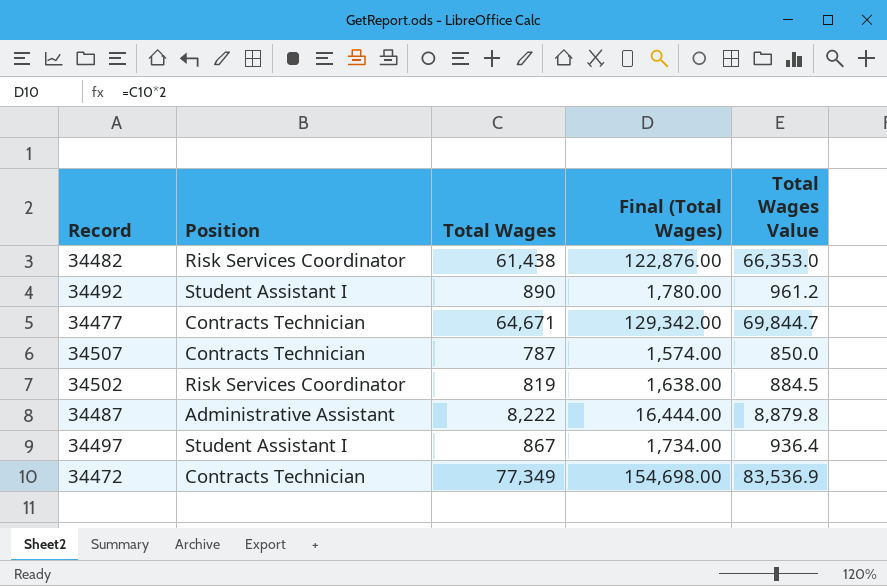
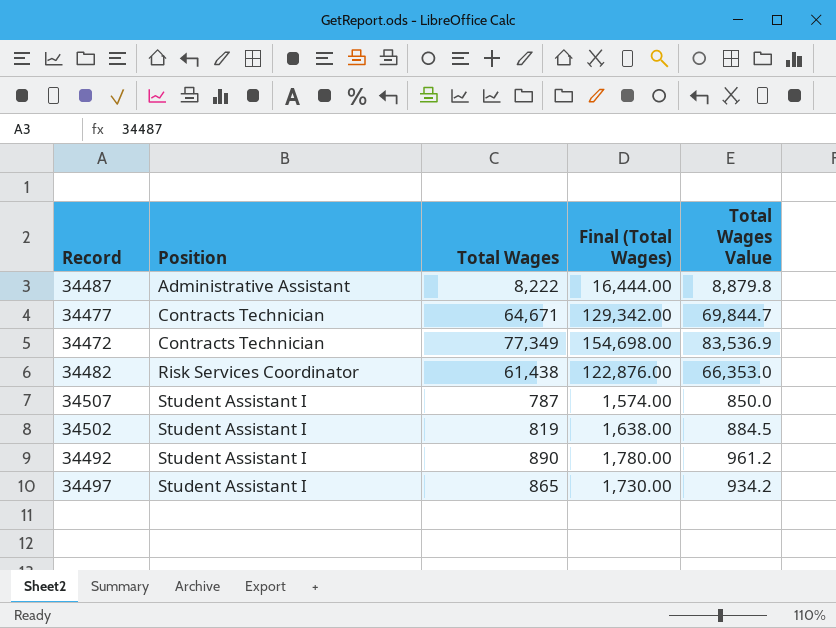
row order: none -> Position ascending
34507 | Position: Contracts Technician -> Student Assistant I
34502 | Position: Risk Services Coordinator -> Student Assistant I
34497 | Total Wages: 867 -> 865
34497 | Final (Total Wages): 1,734.00 -> 1,730.00
34497 | Total Wages Value: 936.4 -> 934.2

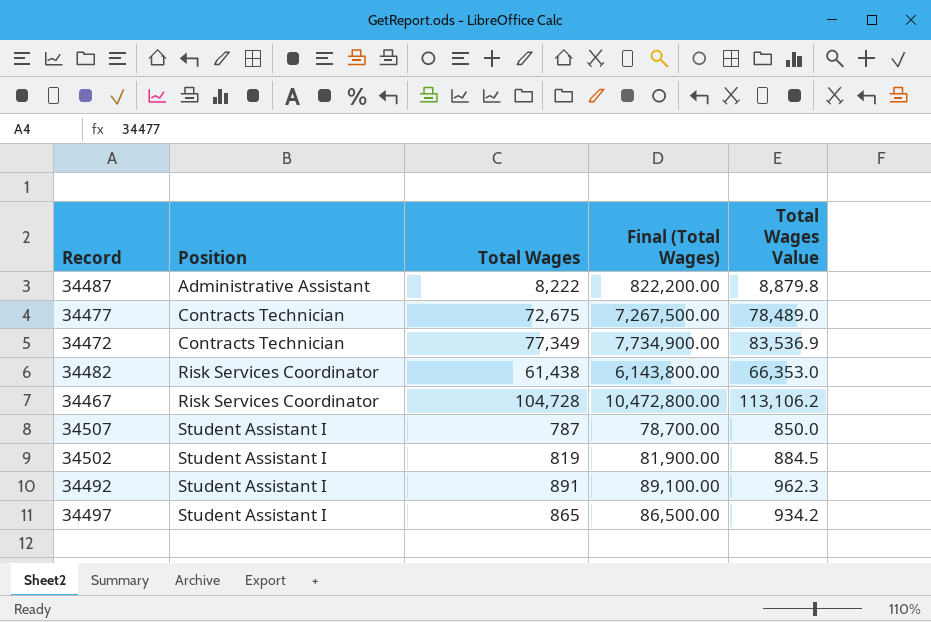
column Final (Total Wages) | formula: [Total Wages] * 2 -> [Total Wages] * 100
34477 | Total Wages: 64,671 -> 72,675
34477 | Total Wages Value: 69,844.7 -> 78,489.0
row 34467: none -> Risk Services Coordinator | 104,728 | 10,472,800.00 | 113,106.2
34492 | Total Wages: 890 -> 891
34492 | Total Wages Value: 961.2 -> 962.3

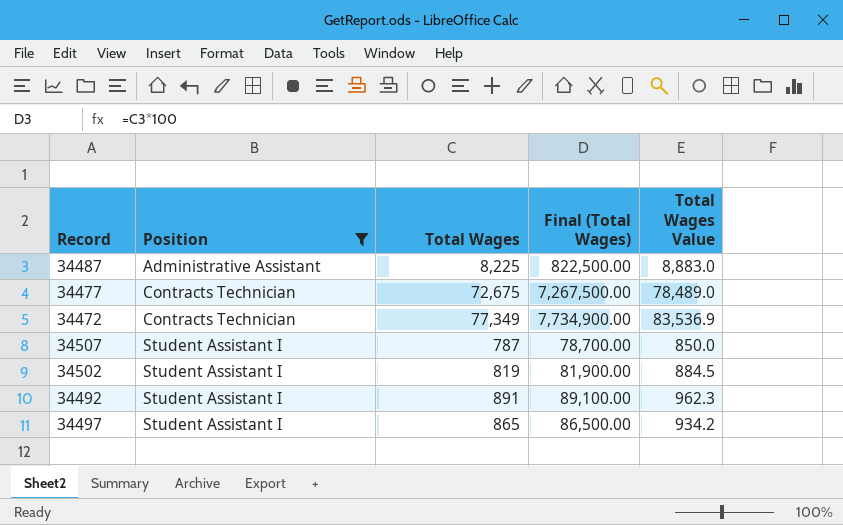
filter: none -> Position != Risk Services Coordinator
34487 | Total Wages: 8,222 -> 8,225
34487 | Final (Total Wages): 822,200.00 -> 822,500.00
34487 | Total Wages Value: 8,879.8 -> 8,883.0

